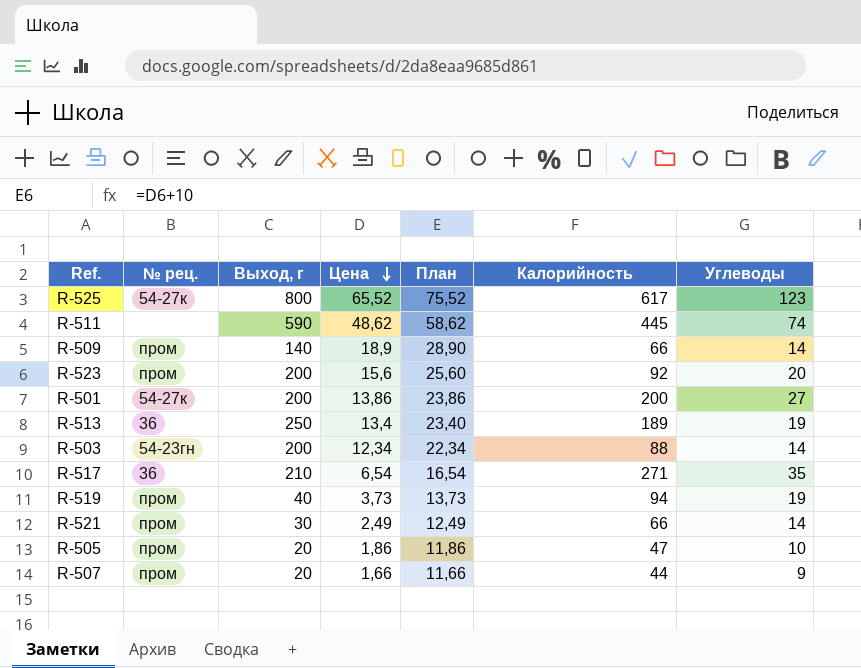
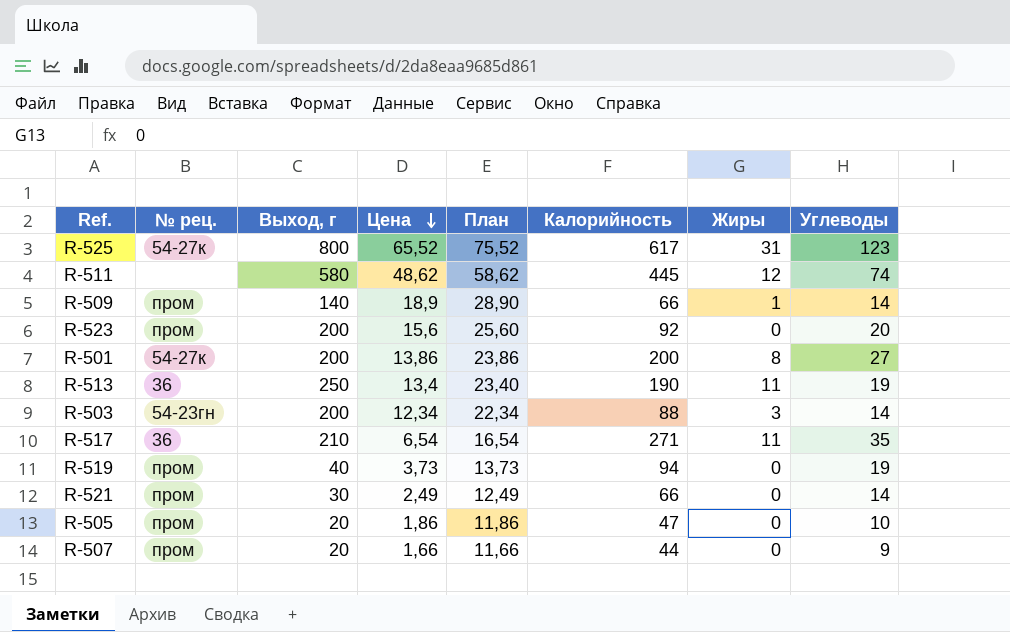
column Жиры | position: none -> 7
R-511 | Выход, г: 590 -> 580
R-513 | Калорийность: 189 -> 190

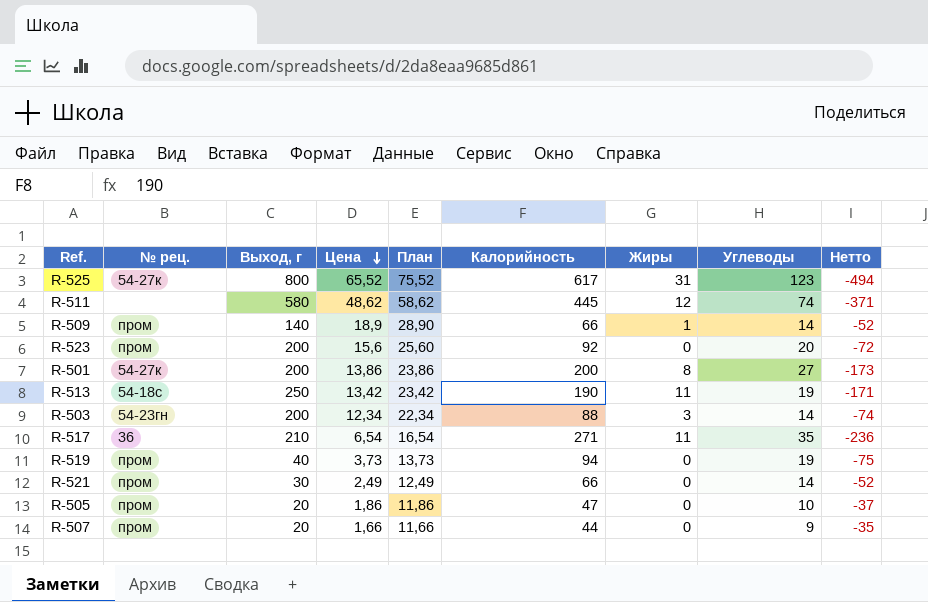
column Нетто | formula: none -> [Углеводы] - [Калорийность]
R-513 | № рец.: 36 -> 54-18с
R-513 | Цена: 13,4 -> 13,42
R-513 | План: 23,40 -> 23,42

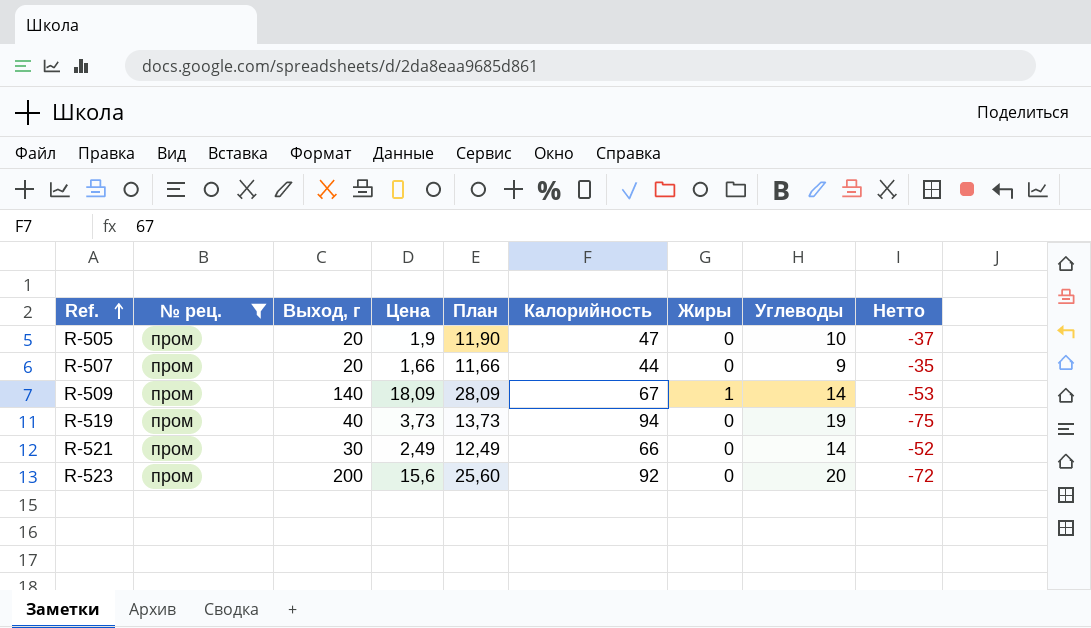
filter: none -> № рец. = пром
row order: Цена descending -> Ref. ascending
R-505 | Цена: 1,86 -> 1,9
R-505 | План: 11,86 -> 11,90
R-509 | Цена: 18,9 -> 18,09
R-509 | План: 28,90 -> 28,09
R-509 | Калорийность: 66 -> 67
R-509 | Нетто: -52 -> -53

